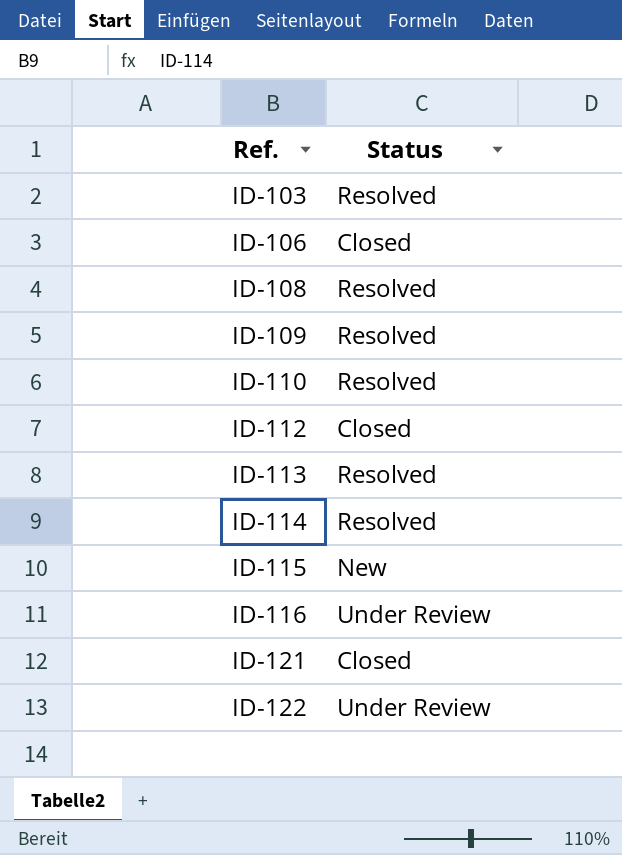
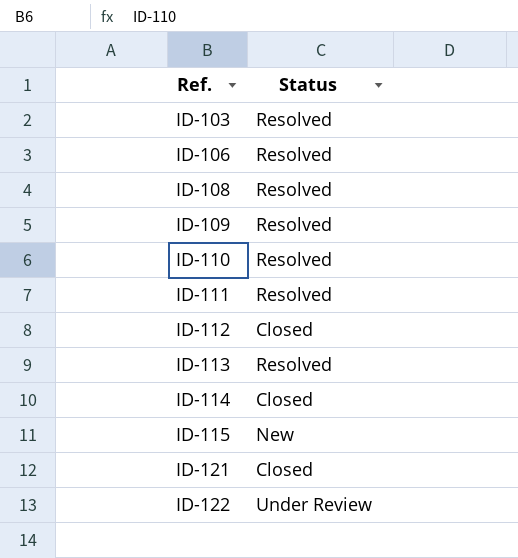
row ID-116: Under Review -> none
ID-106 | Status: Closed -> Resolved
row ID-111: none -> Resolved
ID-114 | Status: Resolved -> Closed

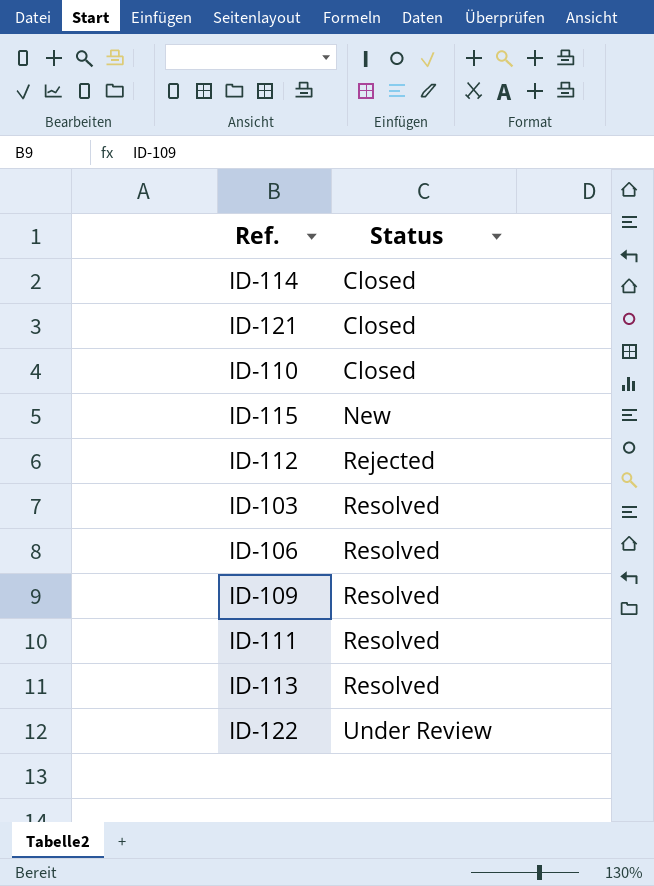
row order: Ref. ascending -> Status ascending
row ID-108: Resolved -> none
ID-110 | Status: Resolved -> Closed
ID-112 | Status: Closed -> Rejected

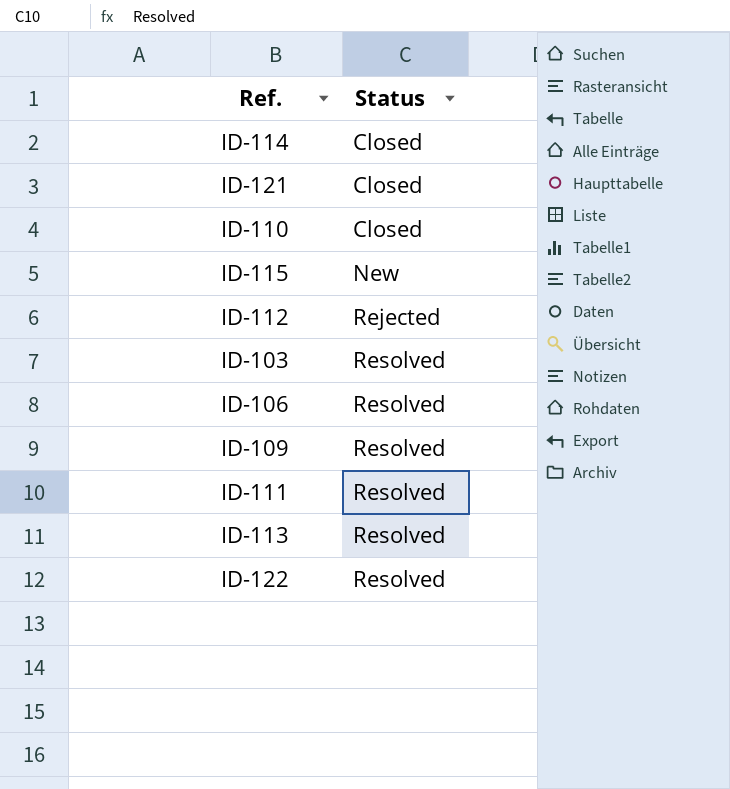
ID-122 | Status: Under Review -> Resolved

